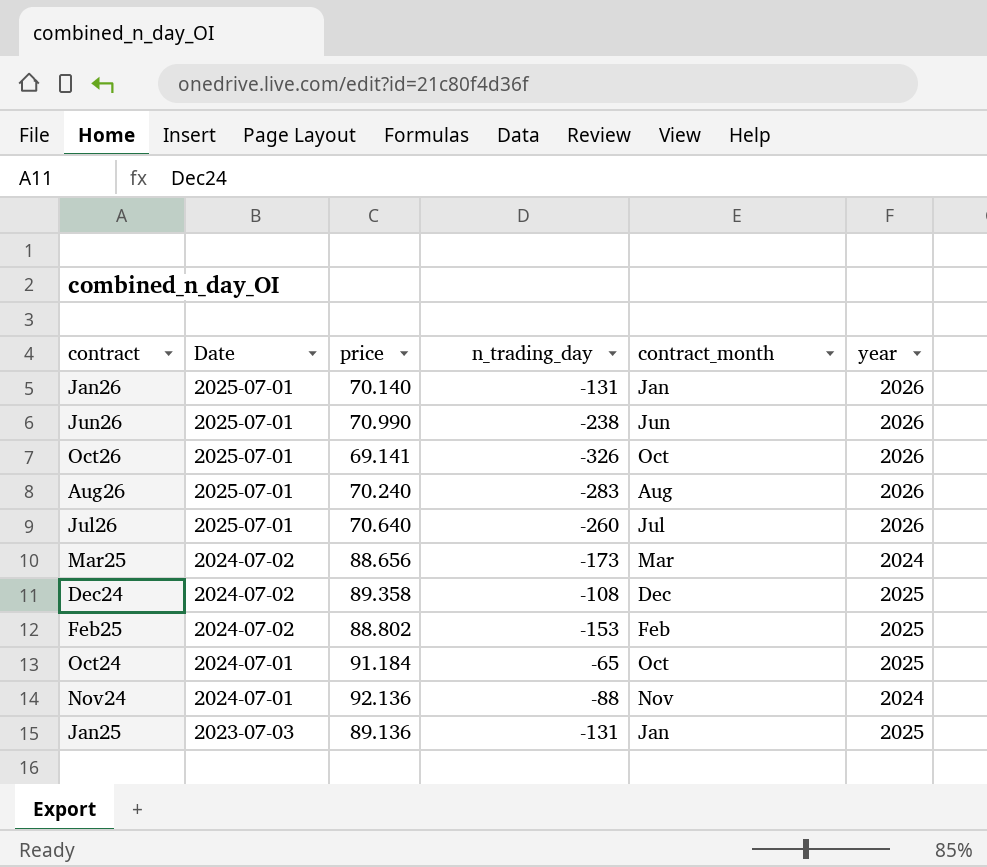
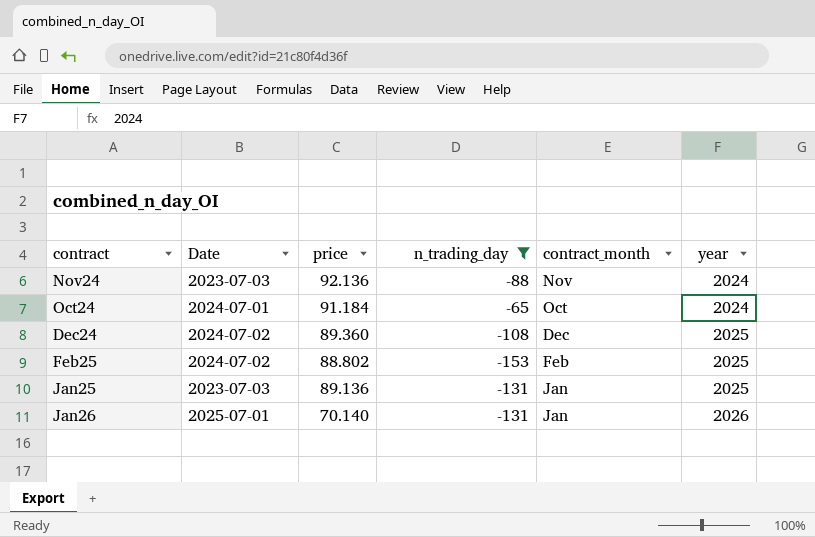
filter: none -> n_trading_day >= -153
row order: Date descending -> year ascending
Nov24 | Date: 2024-07-01 -> 2023-07-03
Oct24 | year: 2025 -> 2024
Dec24 | price: 89.358 -> 89.360

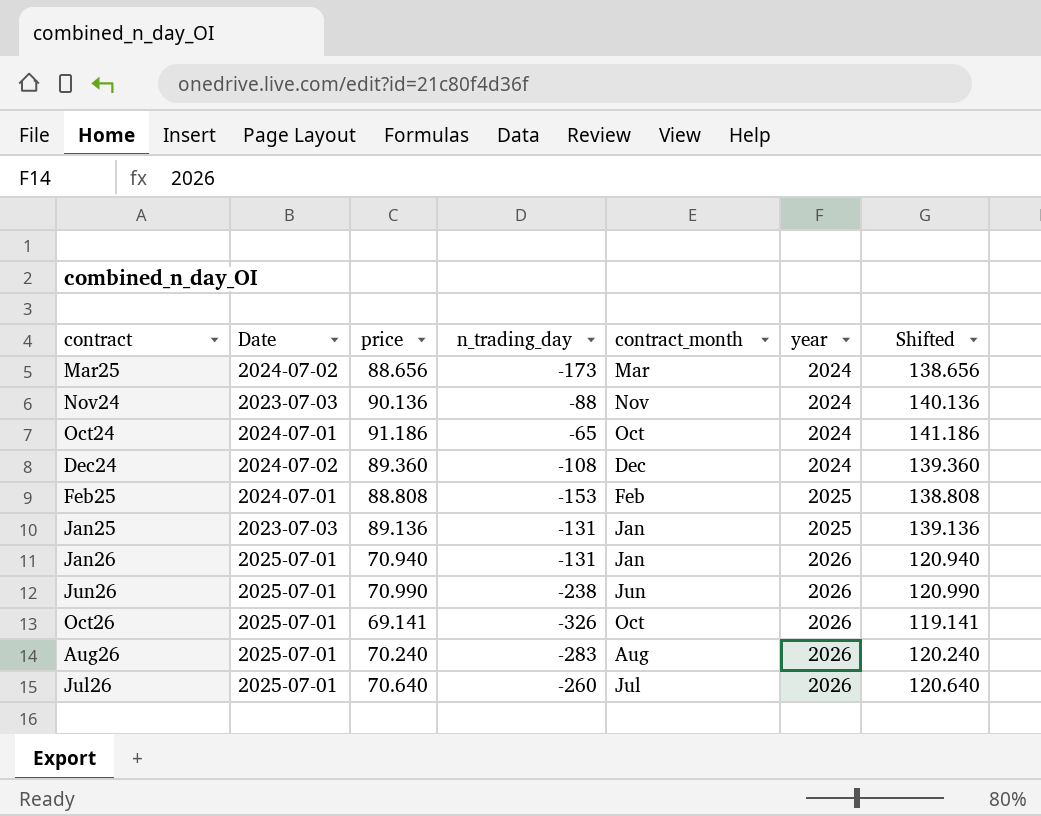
filter: n_trading_day >= -153 -> none
column Shifted | formula: none -> [price] + 50
Nov24 | price: 92.136 -> 90.136
Oct24 | price: 91.184 -> 91.186
Dec24 | year: 2025 -> 2024
Feb25 | Date: 2024-07-02 -> 2024-07-01
Feb25 | price: 88.802 -> 88.808
Jan26 | price: 70.140 -> 70.940

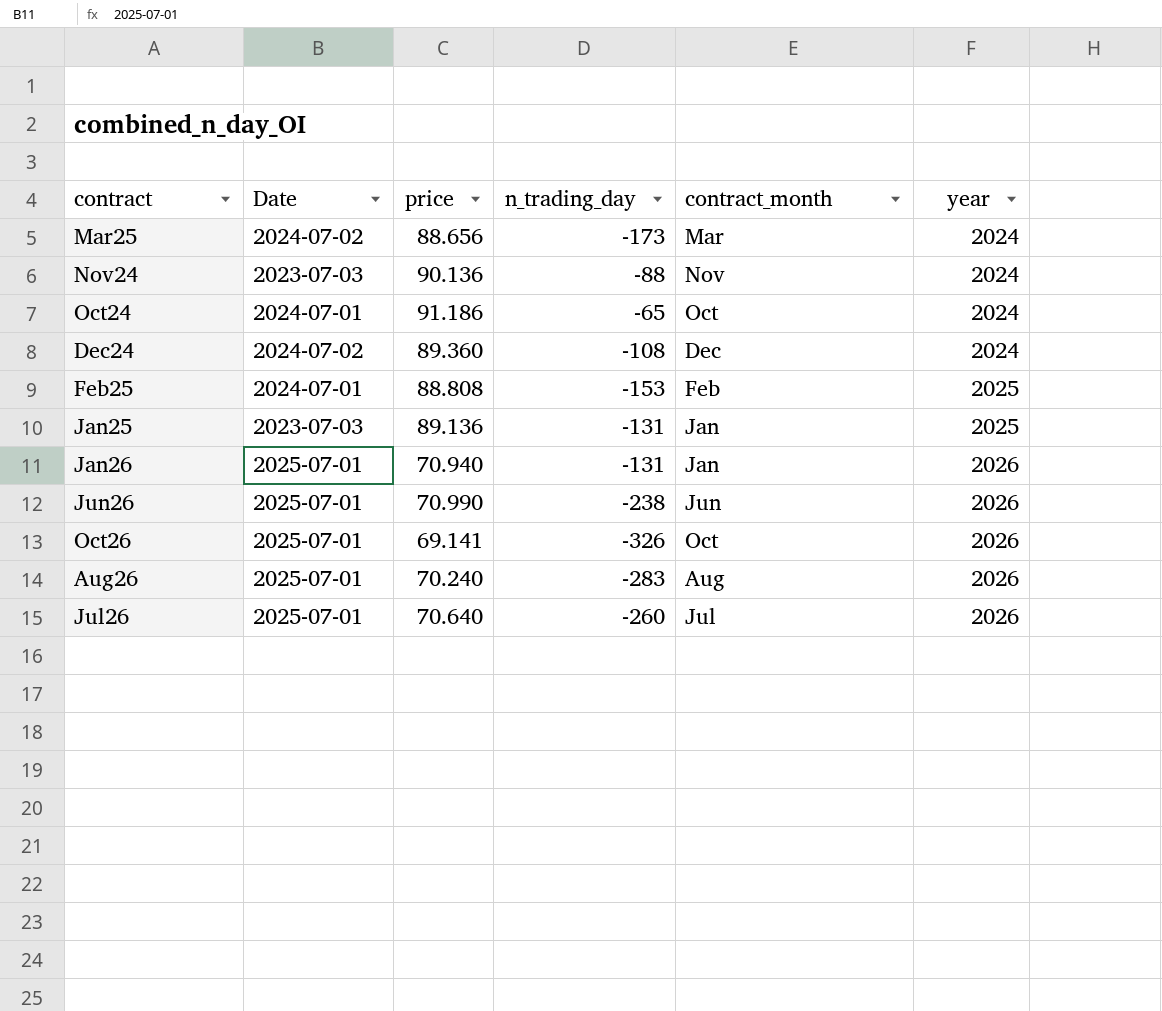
column Shifted | formula: [price] + 50 -> none

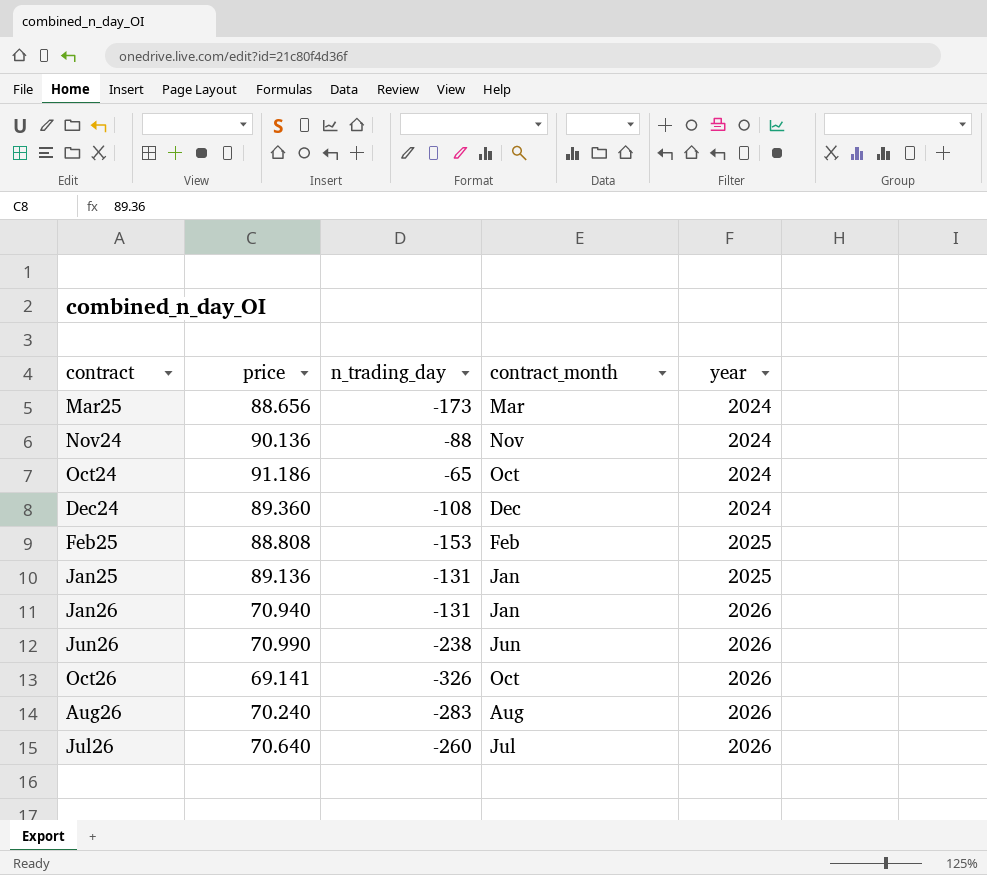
column Date | position: 2 -> none

